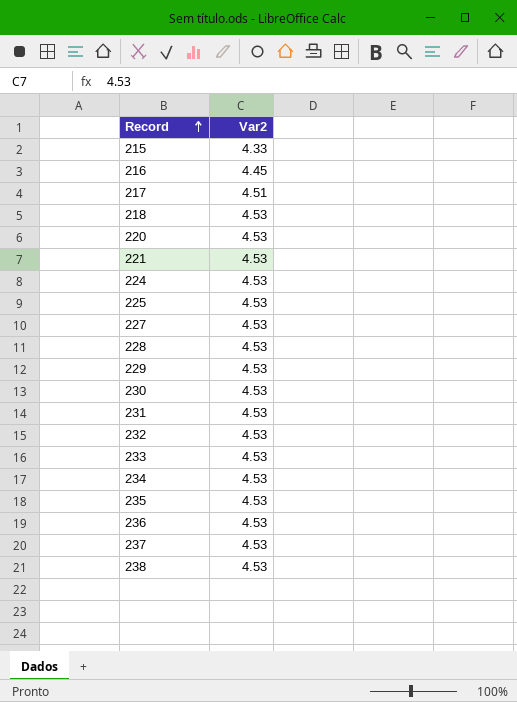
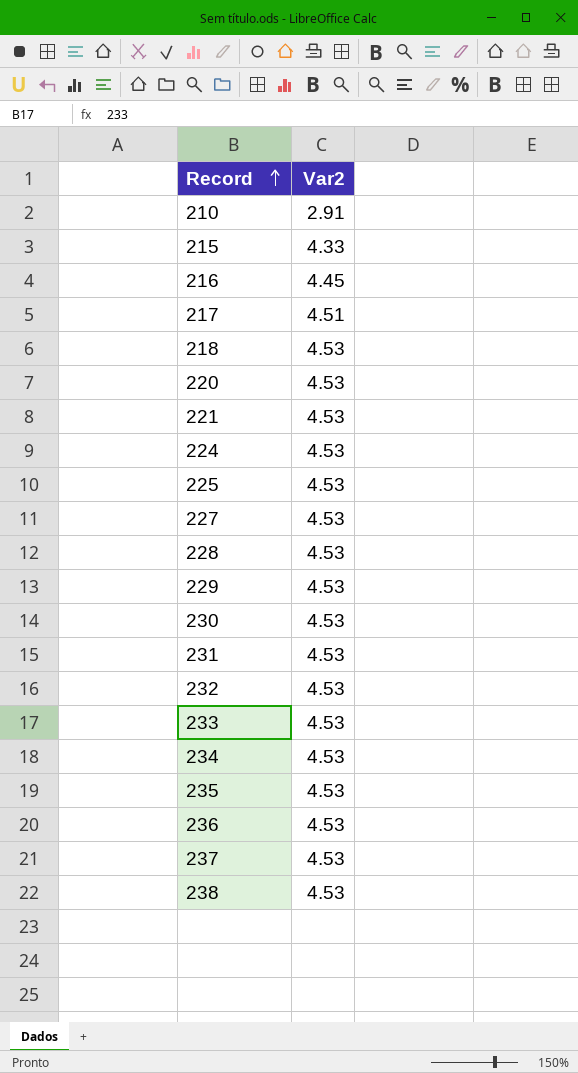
row 210: none -> 2.91

